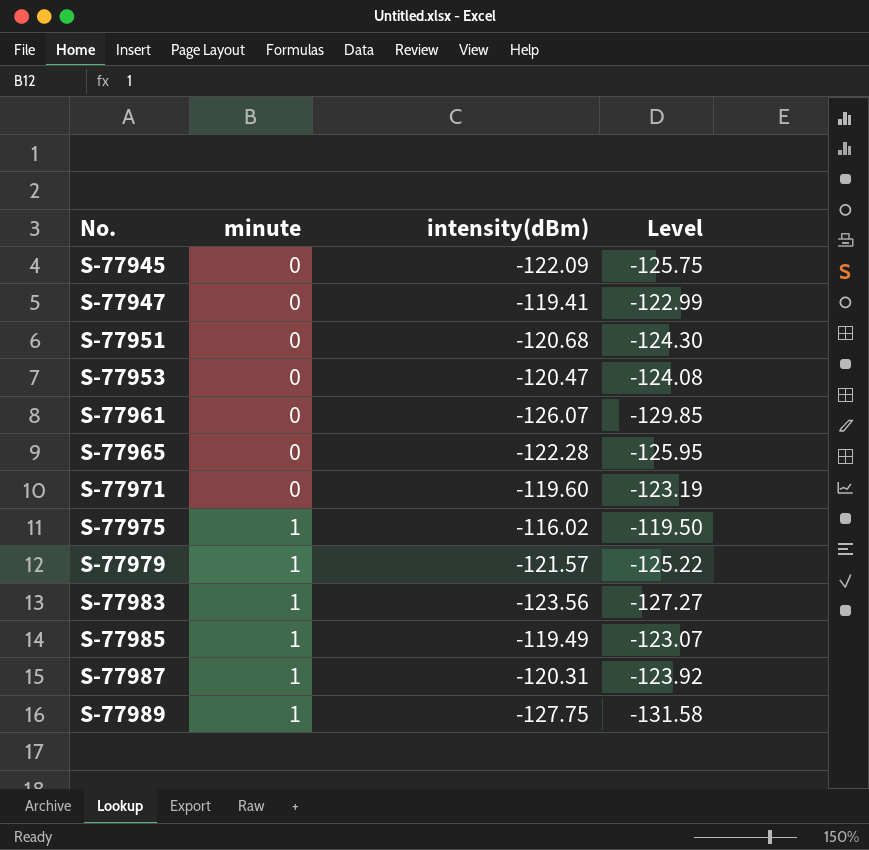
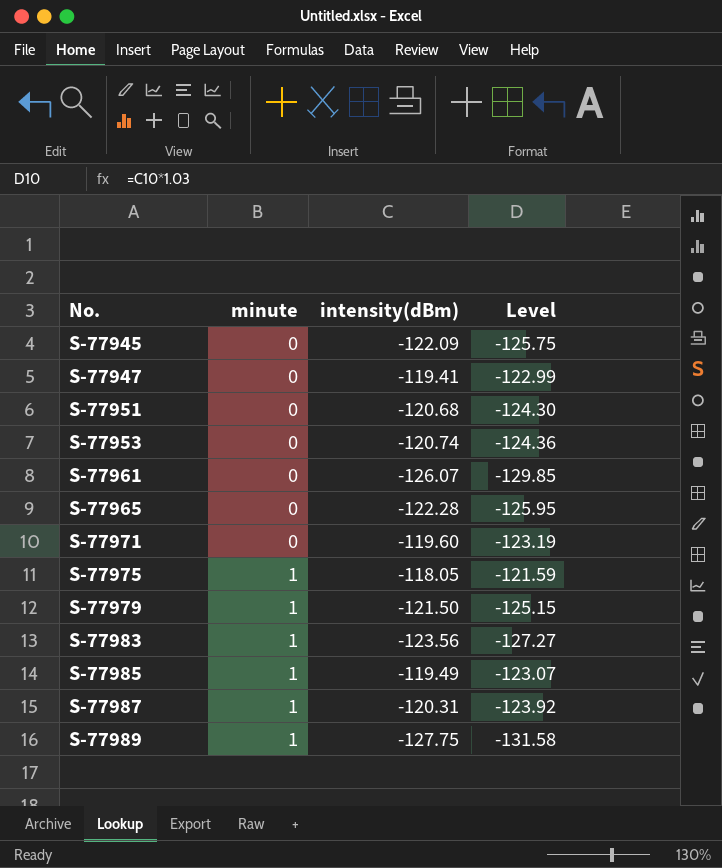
S-77953 | intensity(dBm): -120.47 -> -120.74
S-77953 | Level: -124.08 -> -124.36
S-77975 | intensity(dBm): -116.02 -> -118.05
S-77975 | Level: -119.50 -> -121.59
S-77979 | intensity(dBm): -121.57 -> -121.50
S-77979 | Level: -125.22 -> -125.15

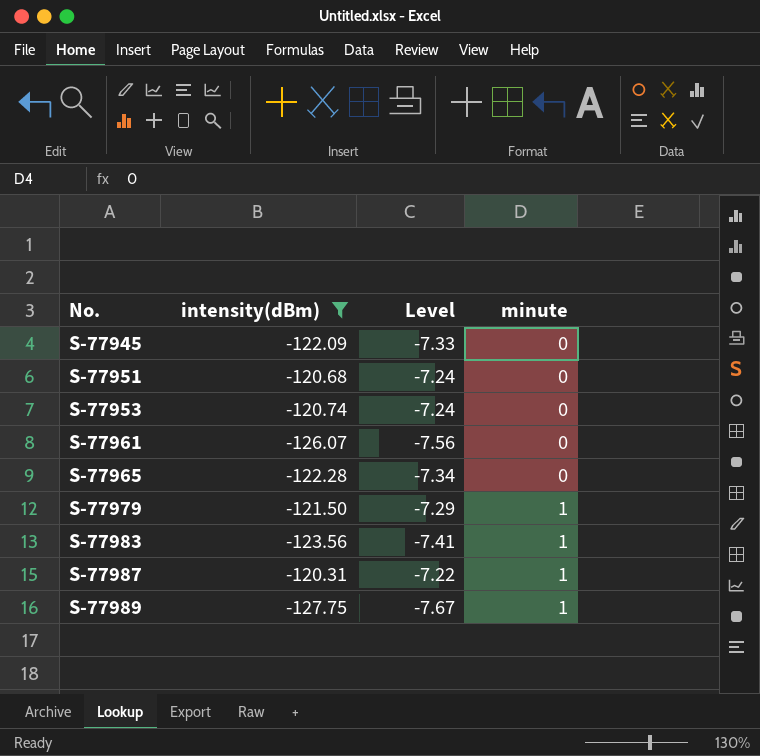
filter: none -> intensity(dBm) <= -120.31
column Level | formula: [intensity(dBm)] * 1.03 -> [intensity(dBm)] * 0.06
column minute | position: 2 -> 4

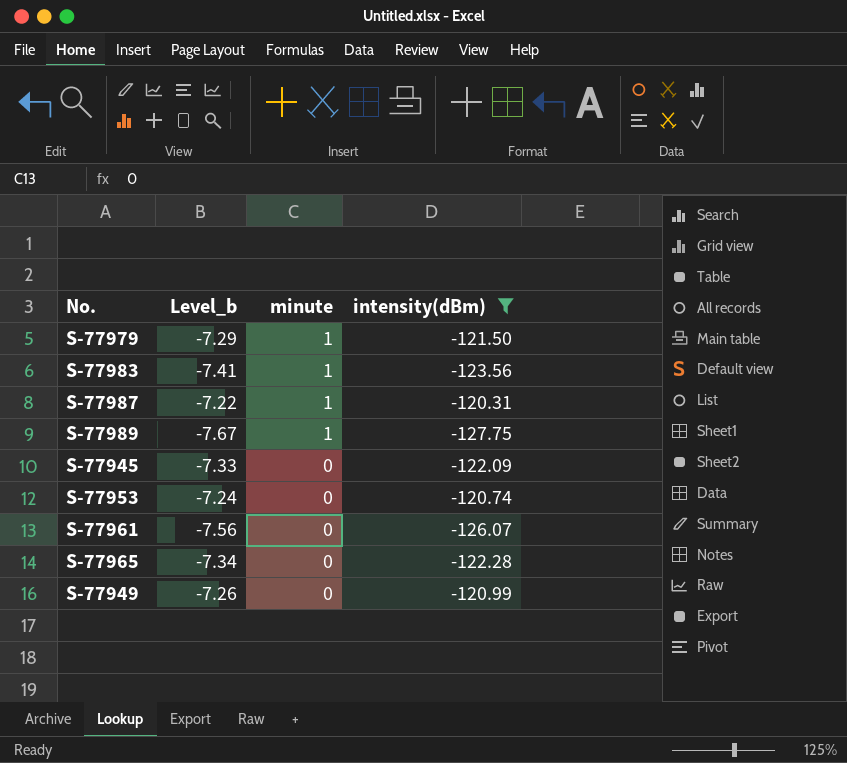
row order: No. ascending -> minute descending
column name: Level -> Level_b
column intensity(dBm) | position: 2 -> 4
row S-77951: -120.68 | -7.24 | 0 -> none
row S-77949: none -> -7.26 | 0 | -120.99

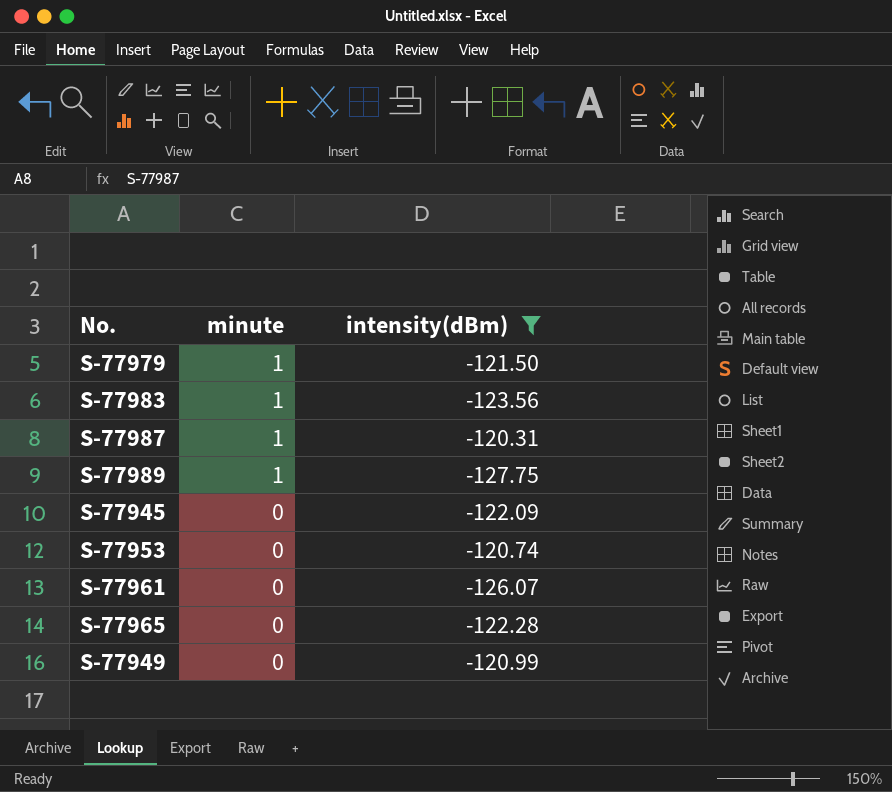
column Level_b | formula: [intensity(dBm)] * 0.06 -> none

